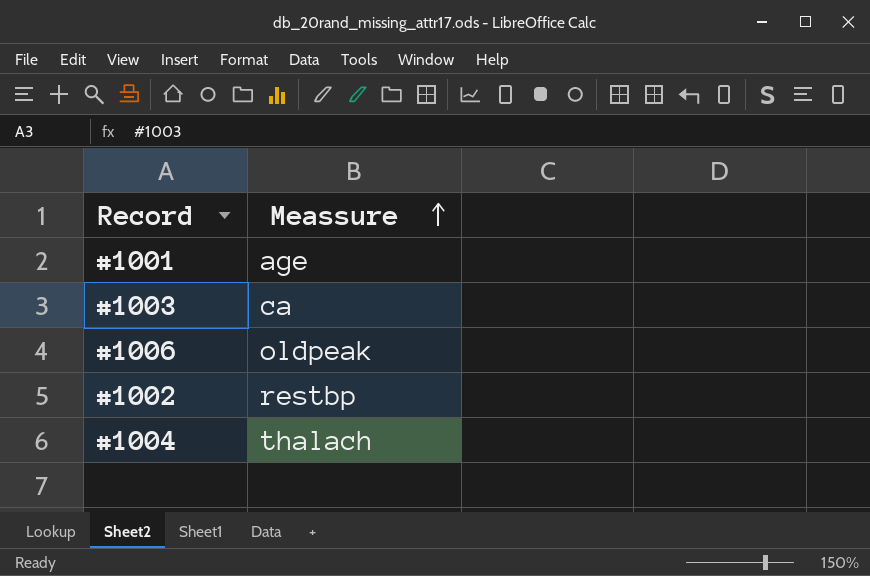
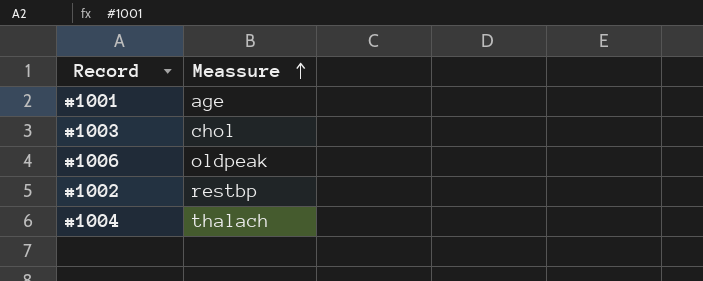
#1003 | Meassure: ca -> chol

